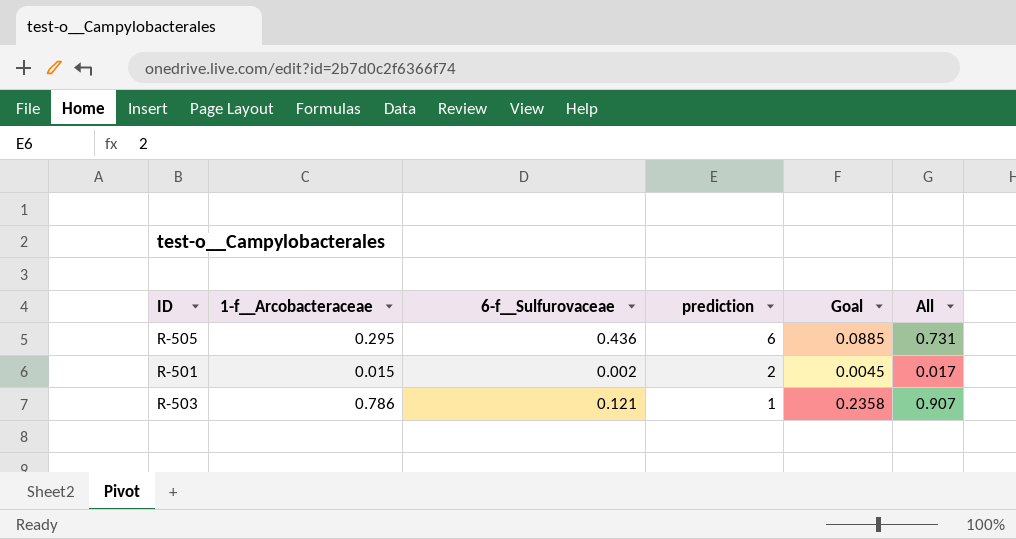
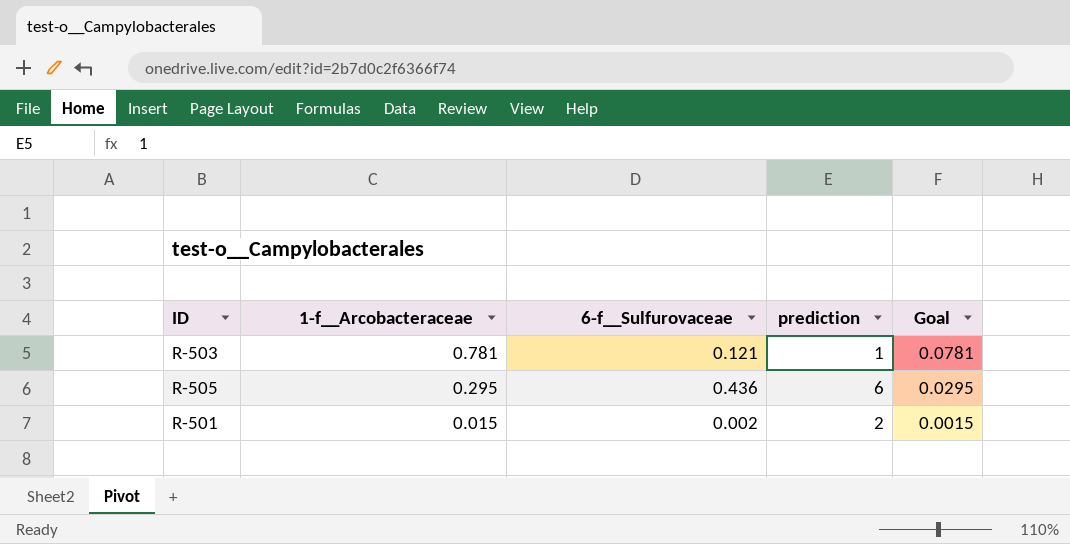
row order: prediction descending -> 1-f__Arcobacteraceae descending
column All | formula: [1-f__Arcobacteraceae] + [6-f__Sulfurovaceae] -> none
column Goal | formula: [1-f__Arcobacteraceae] * 0.3 -> [1-f__Arcobacteraceae] * 0.1
R-503 | 1-f__Arcobacteraceae: 0.786 -> 0.781

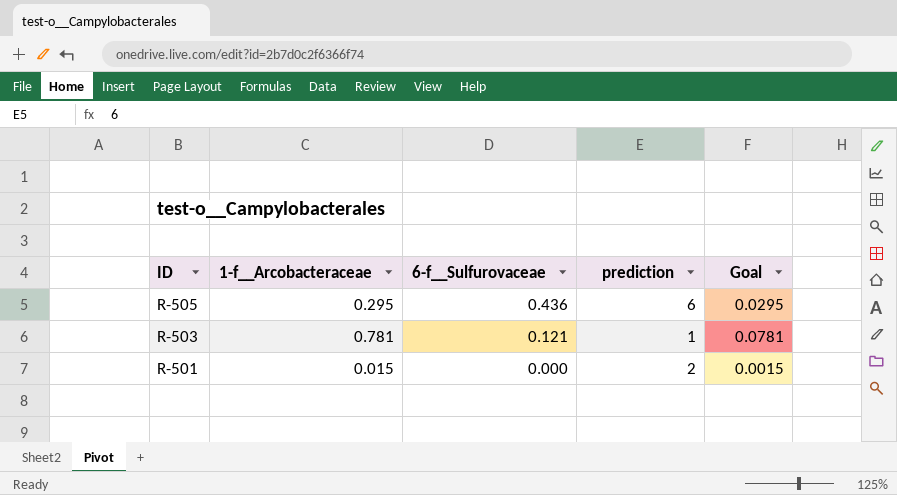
row order: 1-f__Arcobacteraceae descending -> ID descending
R-501 | 6-f__Sulfurovaceae: 0.002 -> 0.000

